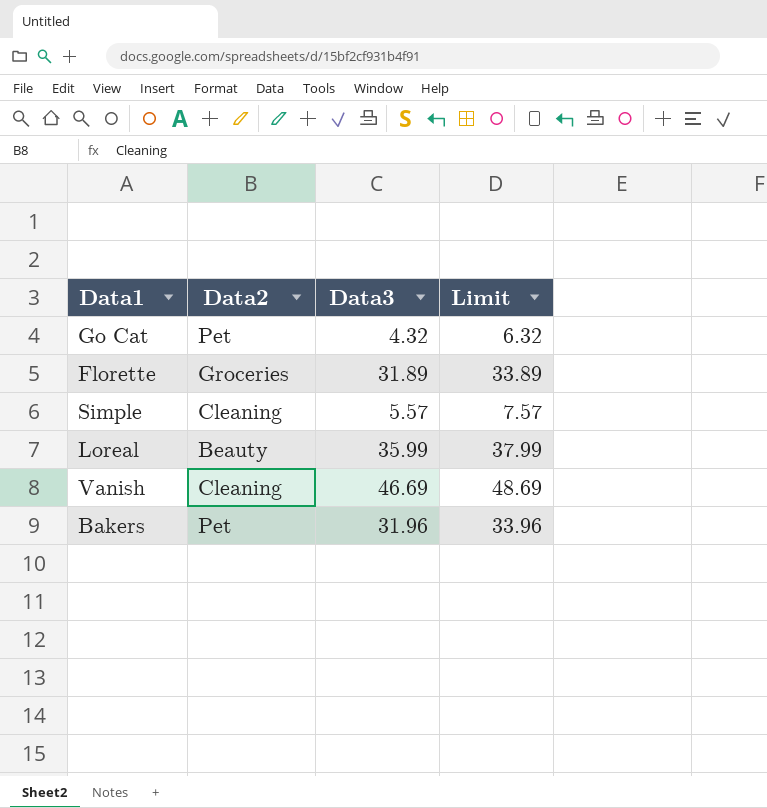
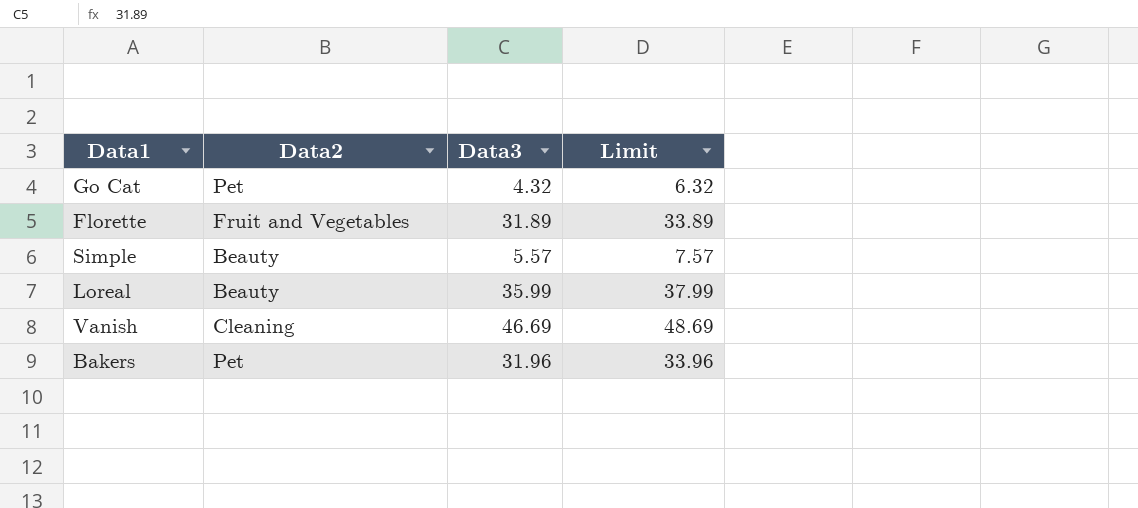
Florette | Data2: Groceries -> Fruit and Vegetables
Simple | Data2: Cleaning -> Beauty

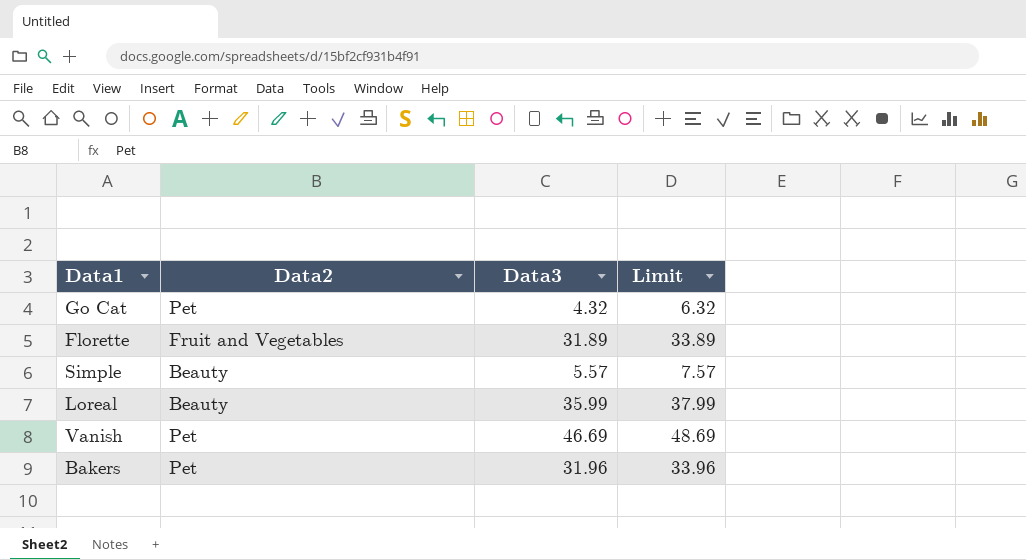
Vanish | Data2: Cleaning -> Pet

